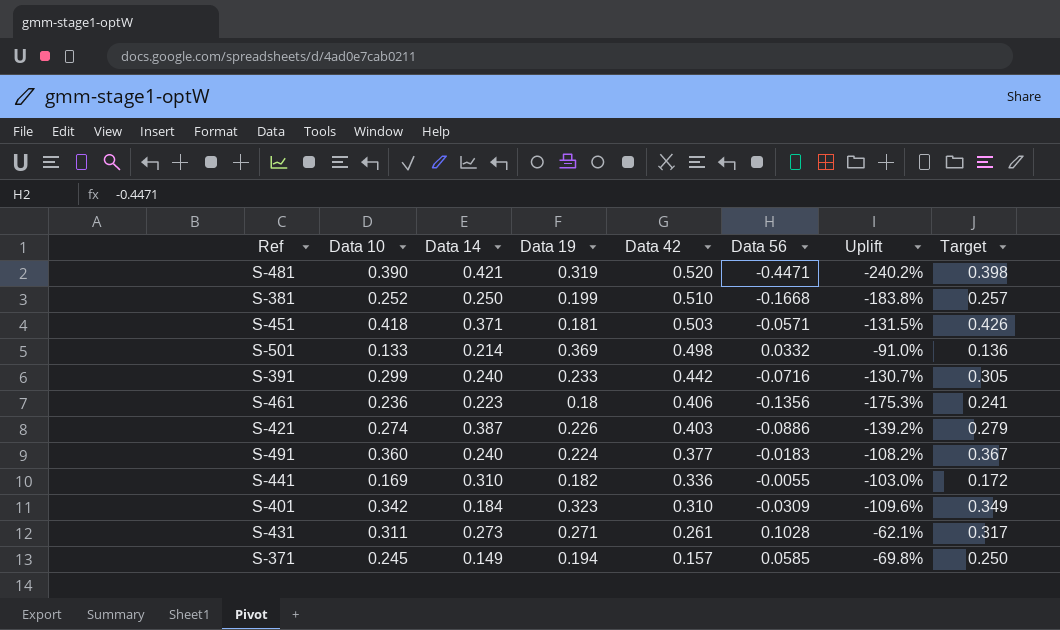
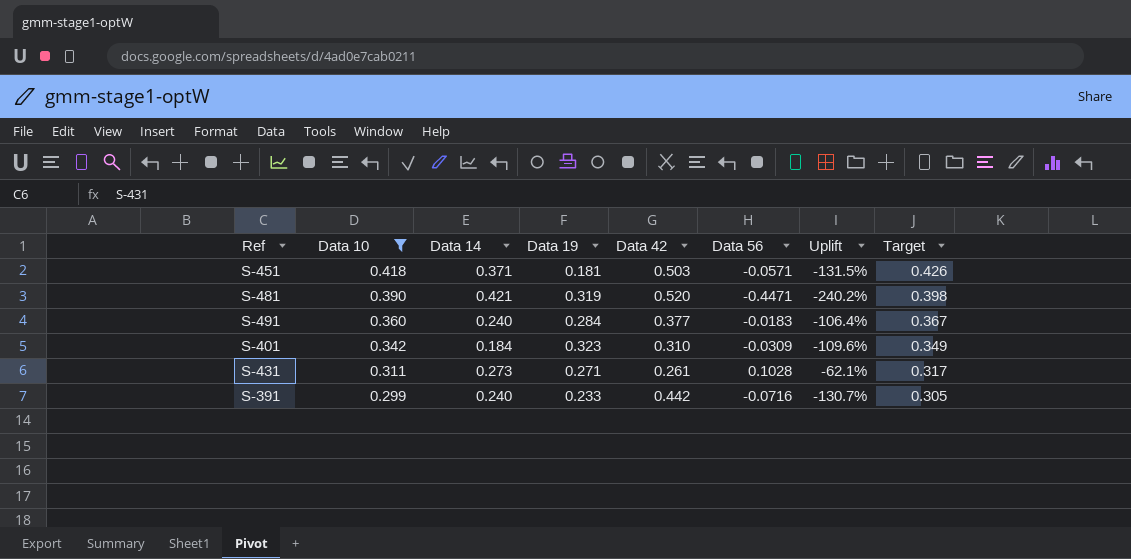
filter: none -> Data 10 >= 0.299
row order: Data 42 descending -> Data 10 descending
S-491 | Data 19: 0.224 -> 0.284
S-491 | Uplift: -108.2% -> -106.4%

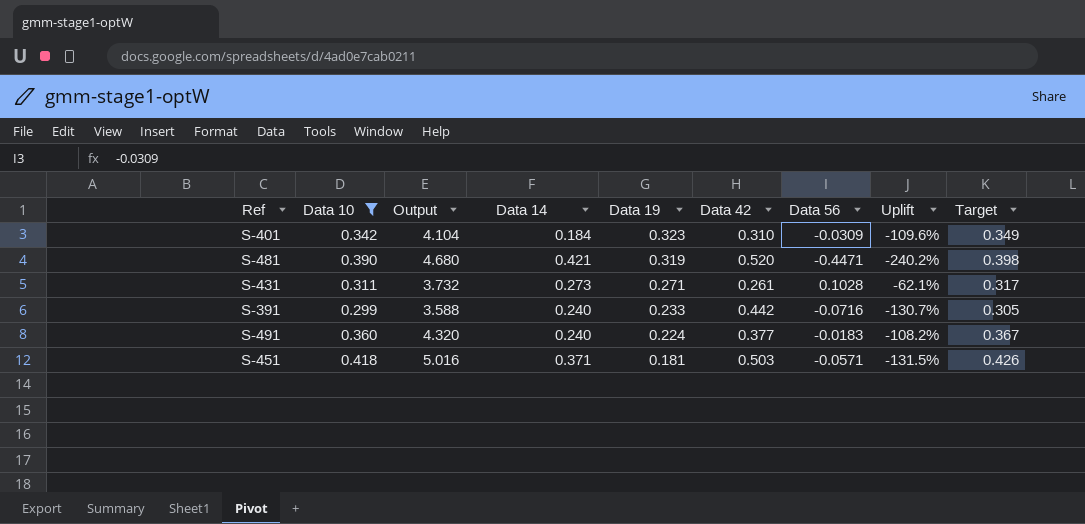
row order: Data 10 descending -> Data 19 descending
column Output | formula: none -> [Data 10] * 12
S-491 | Data 19: 0.284 -> 0.224
S-491 | Uplift: -106.4% -> -108.2%

